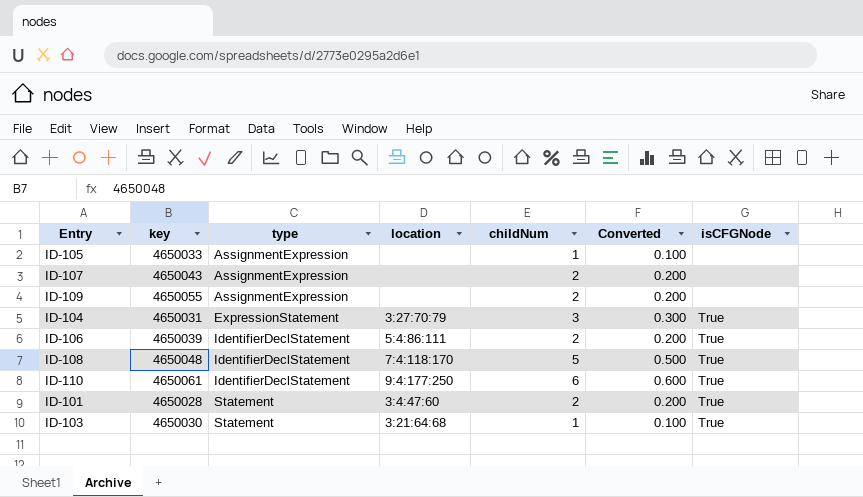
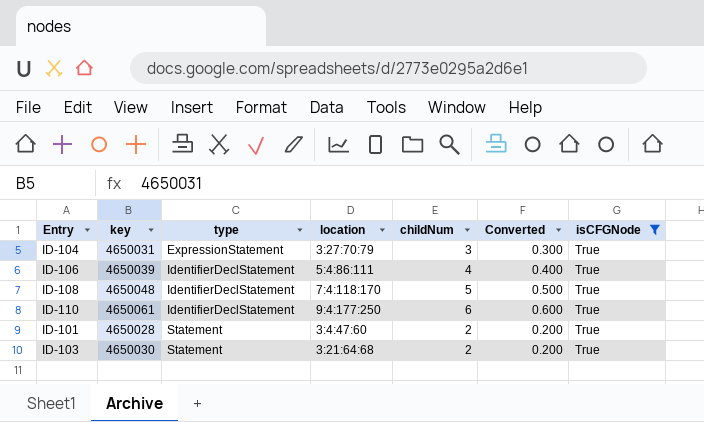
filter: none -> isCFGNode = True
ID-106 | childNum: 2 -> 4
ID-106 | Converted: 0.200 -> 0.400
ID-103 | childNum: 1 -> 2
ID-103 | Converted: 0.100 -> 0.200

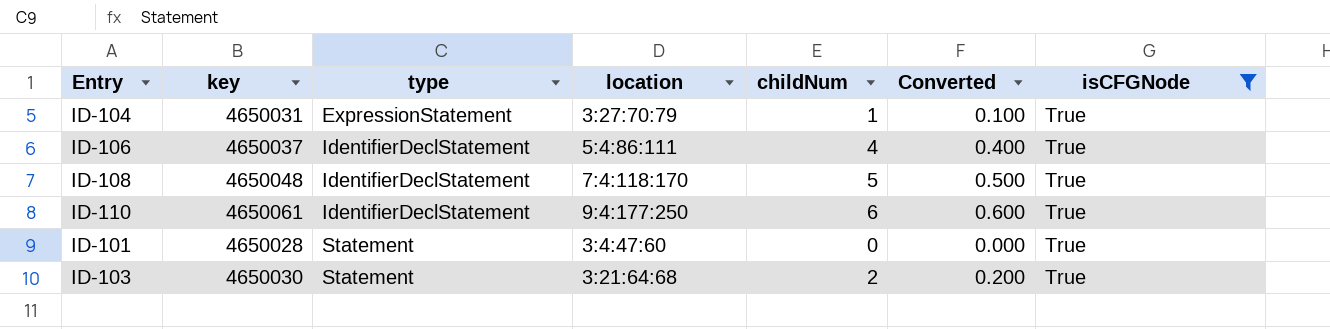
ID-104 | childNum: 3 -> 1
ID-104 | Converted: 0.300 -> 0.100
ID-106 | key: 4650039 -> 4650037
ID-101 | childNum: 2 -> 0
ID-101 | Converted: 0.200 -> 0.000

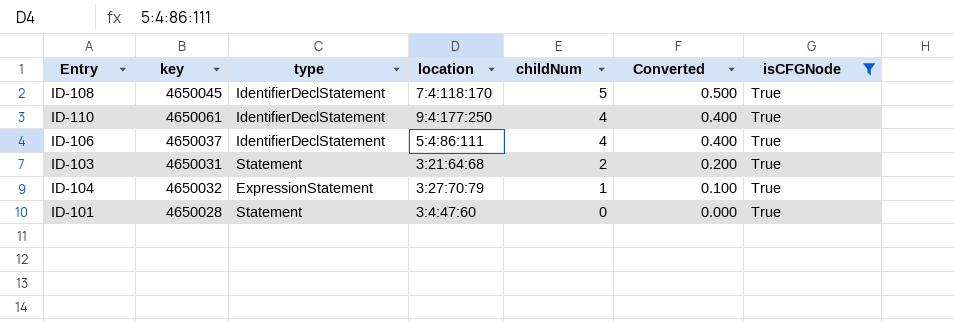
row order: type ascending -> childNum descending
ID-108 | key: 4650048 -> 4650045
ID-110 | childNum: 6 -> 4
ID-110 | Converted: 0.600 -> 0.400
ID-103 | key: 4650030 -> 4650031
ID-104 | key: 4650031 -> 4650032

